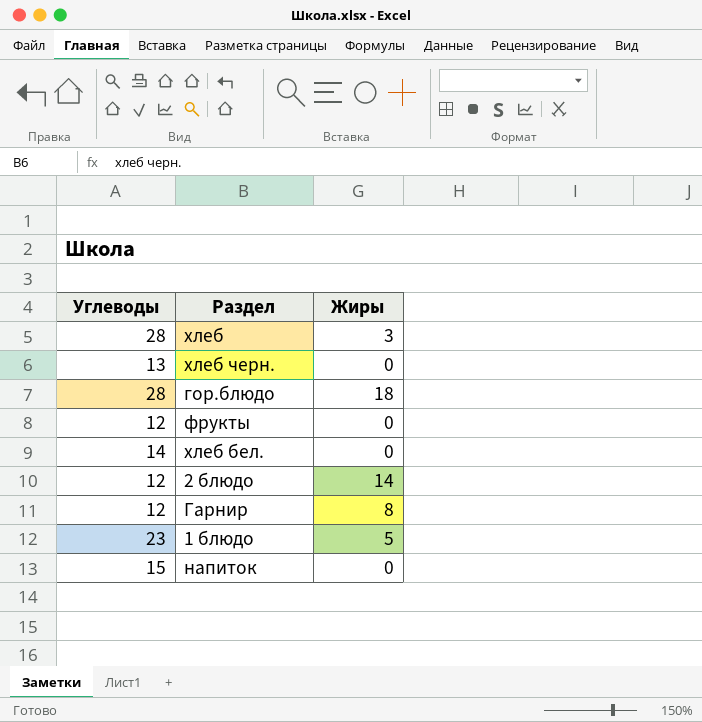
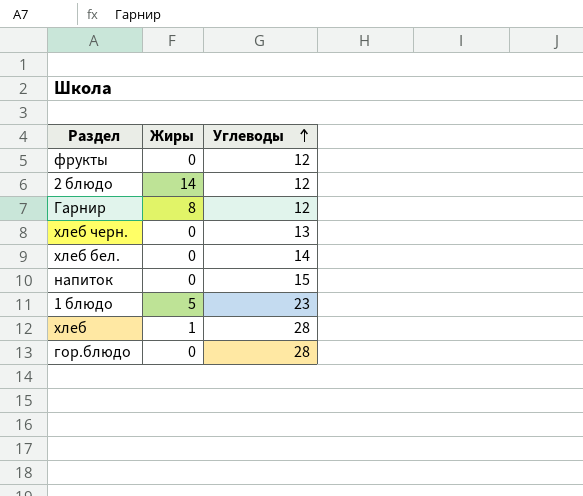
row order: none -> Углеводы ascending
column Углеводы | position: 1 -> 3
хлеб | Жиры: 3 -> 1
гор.блюдо | Жиры: 18 -> 0

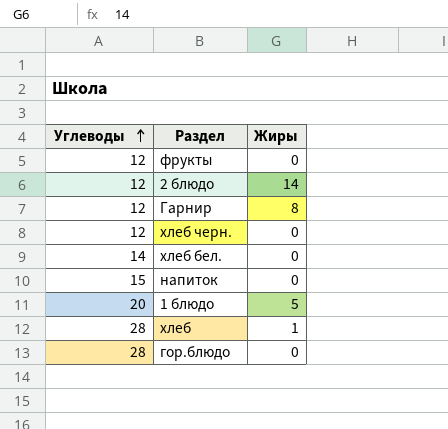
column Углеводы | position: 3 -> 1
хлеб черн. | Углеводы: 13 -> 12
1 блюдо | Углеводы: 23 -> 20

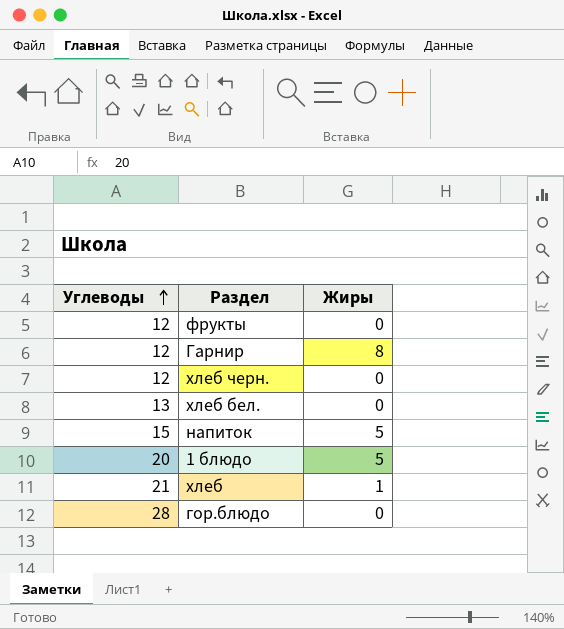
row 2 блюдо: 12 | 14 -> none
хлеб бел. | Углеводы: 14 -> 13
напиток | Жиры: 0 -> 5
хлеб | Углеводы: 28 -> 21

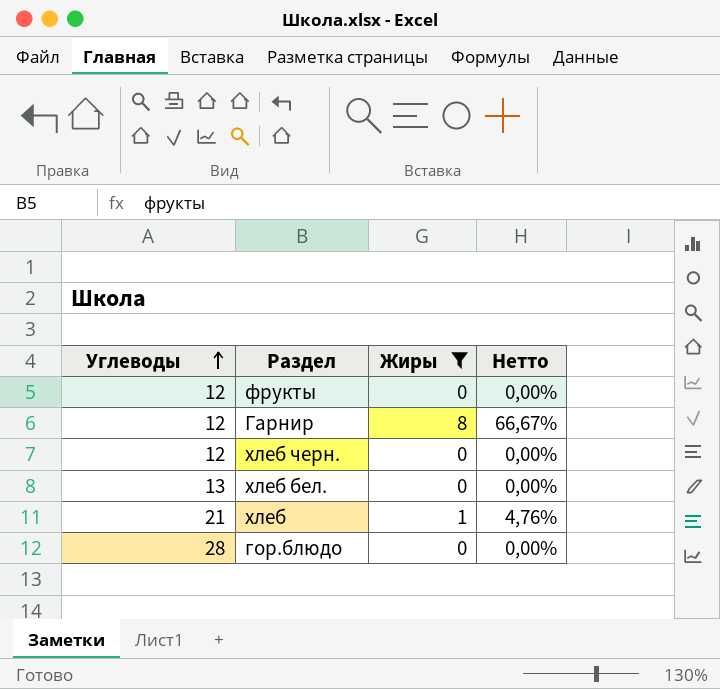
filter: none -> Жиры != 5
column Нетто | formula: none -> [Жиры] / [Углеводы]

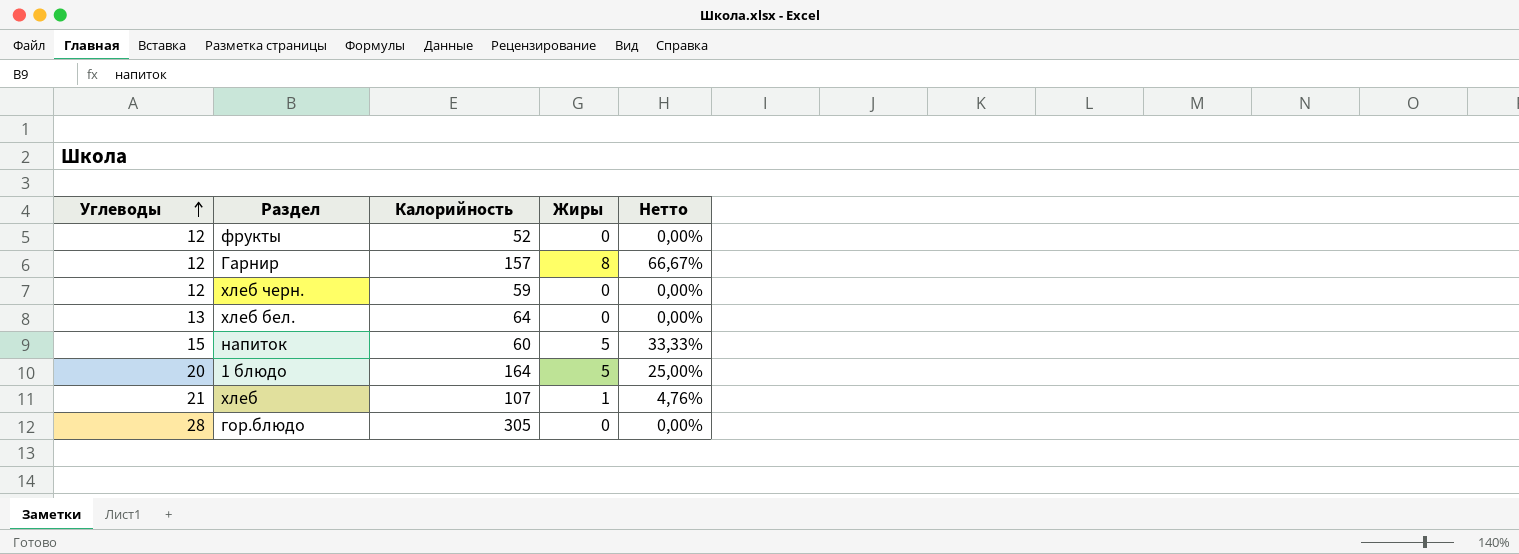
filter: Жиры != 5 -> none
column Калорийность | position: none -> 3

